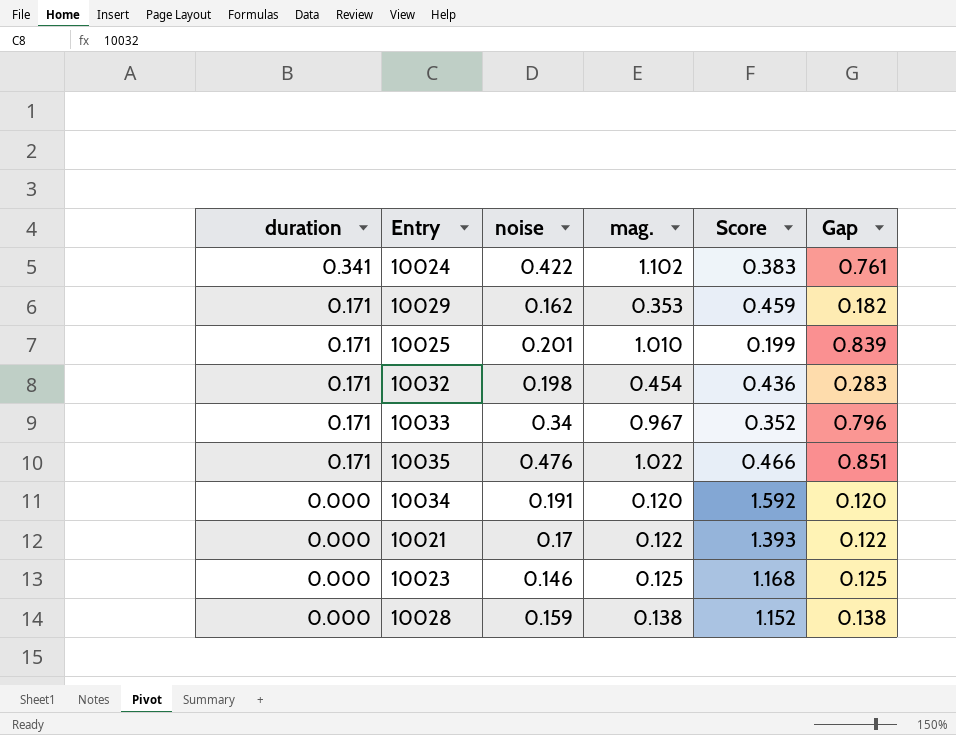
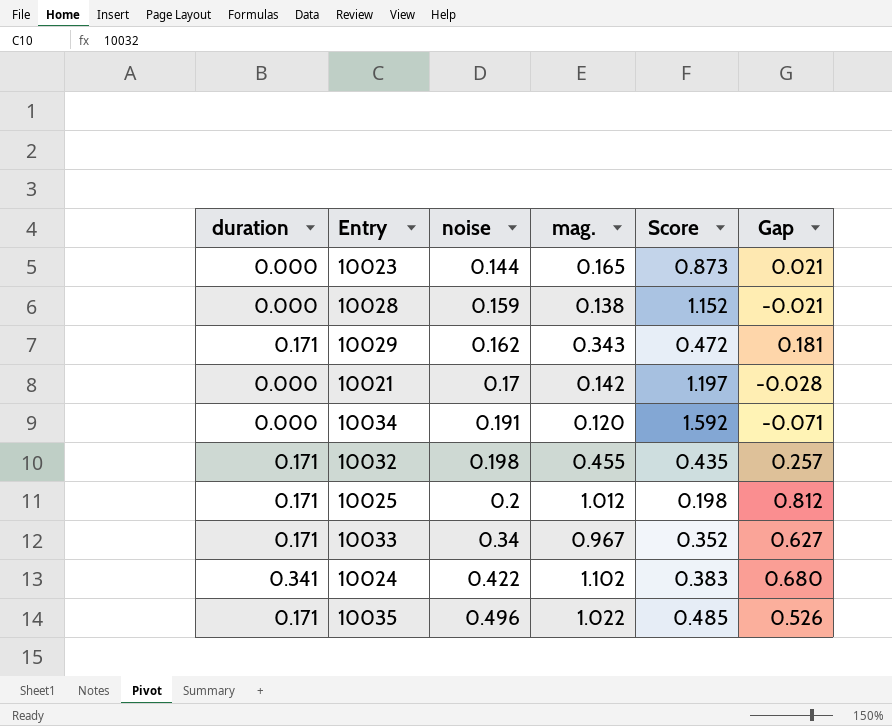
row order: duration descending -> noise ascending
column Gap | formula: [mag.] - [duration] -> [mag.] - [noise]
10023 | noise: 0.146 -> 0.144
10023 | mag.: 0.125 -> 0.165
10023 | Score: 1.168 -> 0.873
10029 | mag.: 0.353 -> 0.343
10029 | Score: 0.459 -> 0.472
10021 | mag.: 0.122 -> 0.142
10021 | Score: 1.393 -> 1.197
10032 | mag.: 0.454 -> 0.455
10032 | Score: 0.436 -> 0.435
10025 | noise: 0.201 -> 0.2
10025 | mag.: 1.010 -> 1.012
10025 | Score: 0.199 -> 0.198
10035 | noise: 0.476 -> 0.496
10035 | Score: 0.466 -> 0.485

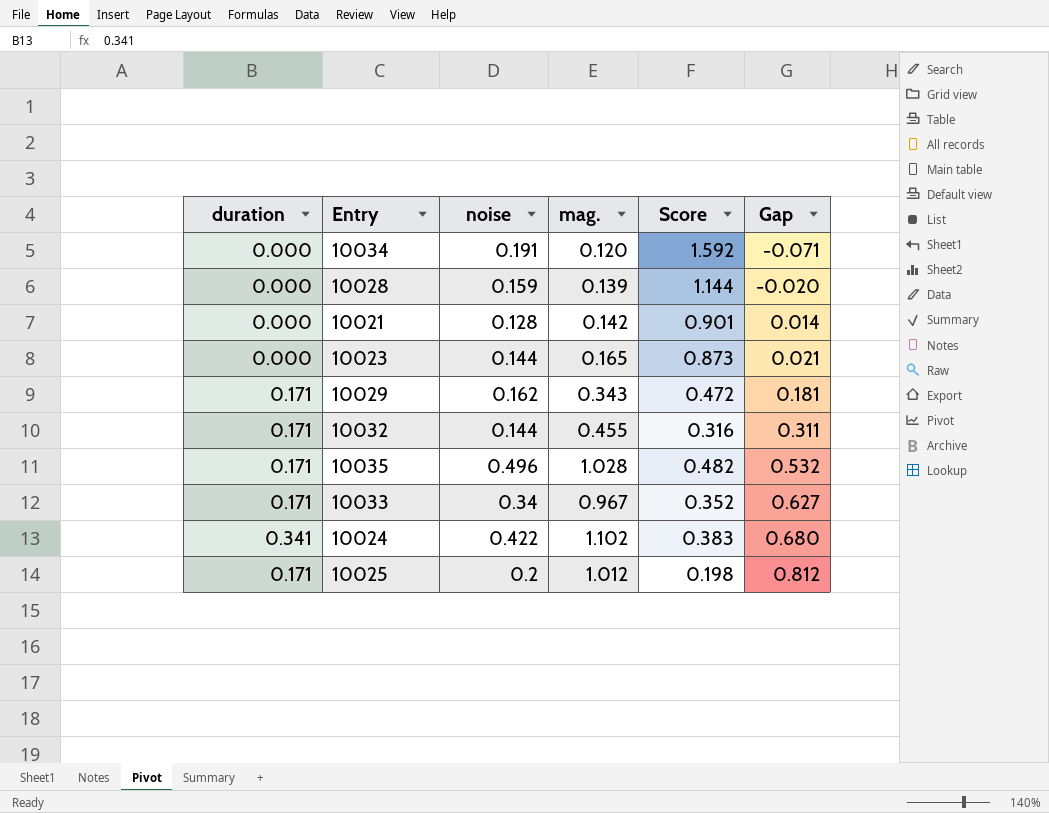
row order: noise ascending -> Gap ascending
10028 | mag.: 0.138 -> 0.139
10028 | Score: 1.152 -> 1.144
10028 | Gap: -0.021 -> -0.020
10021 | noise: 0.17 -> 0.128
10021 | Score: 1.197 -> 0.901
10021 | Gap: -0.028 -> 0.014
10032 | noise: 0.198 -> 0.144
10032 | Score: 0.435 -> 0.316
10032 | Gap: 0.257 -> 0.311
10035 | mag.: 1.022 -> 1.028
10035 | Score: 0.485 -> 0.482
10035 | Gap: 0.526 -> 0.532

